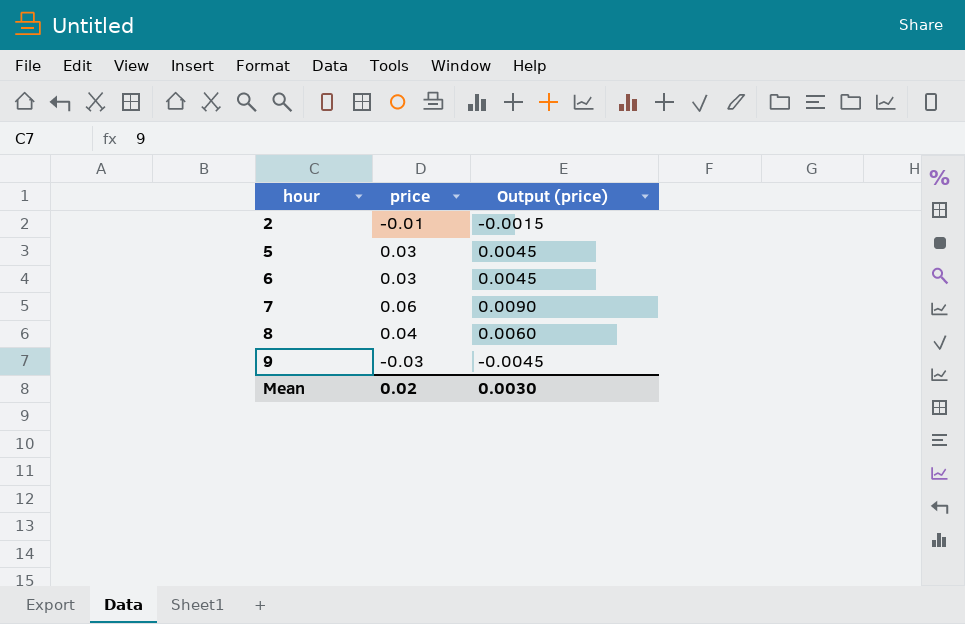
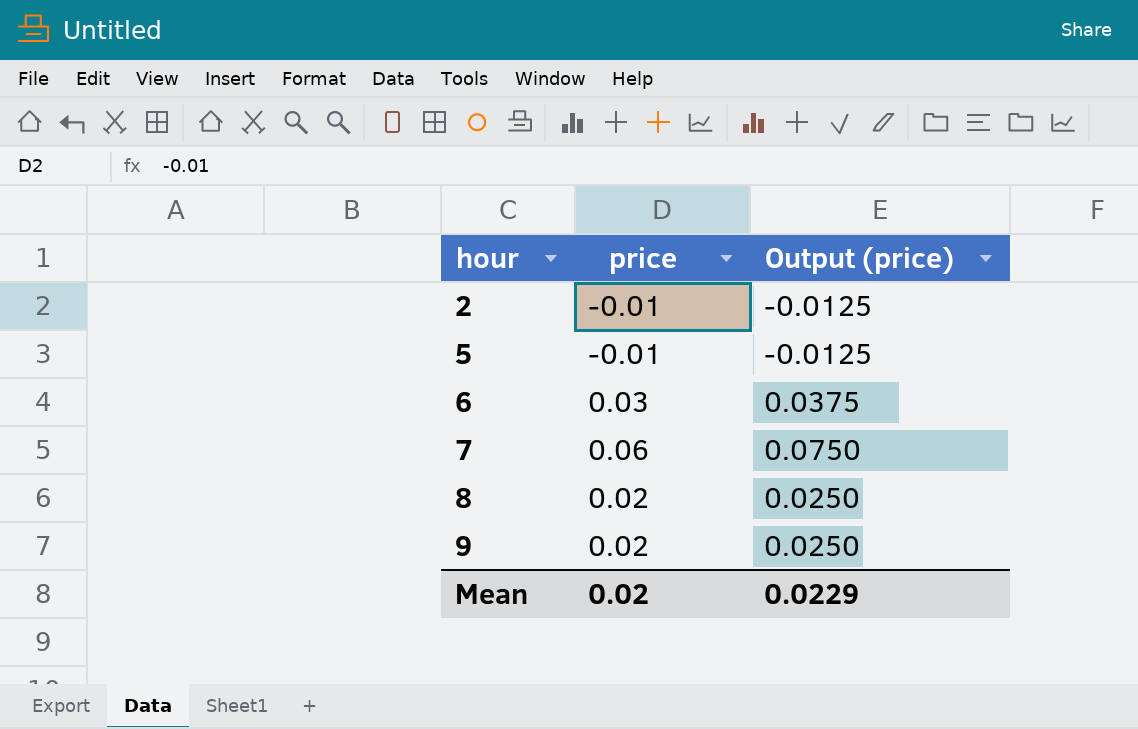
column Output (price) | formula: [price] * 0.15 -> [price] * 1.25
5 | price: 0.03 -> -0.01
8 | price: 0.04 -> 0.02
9 | price: -0.03 -> 0.02
Mean | Output (price): 0.0030 -> 0.0229

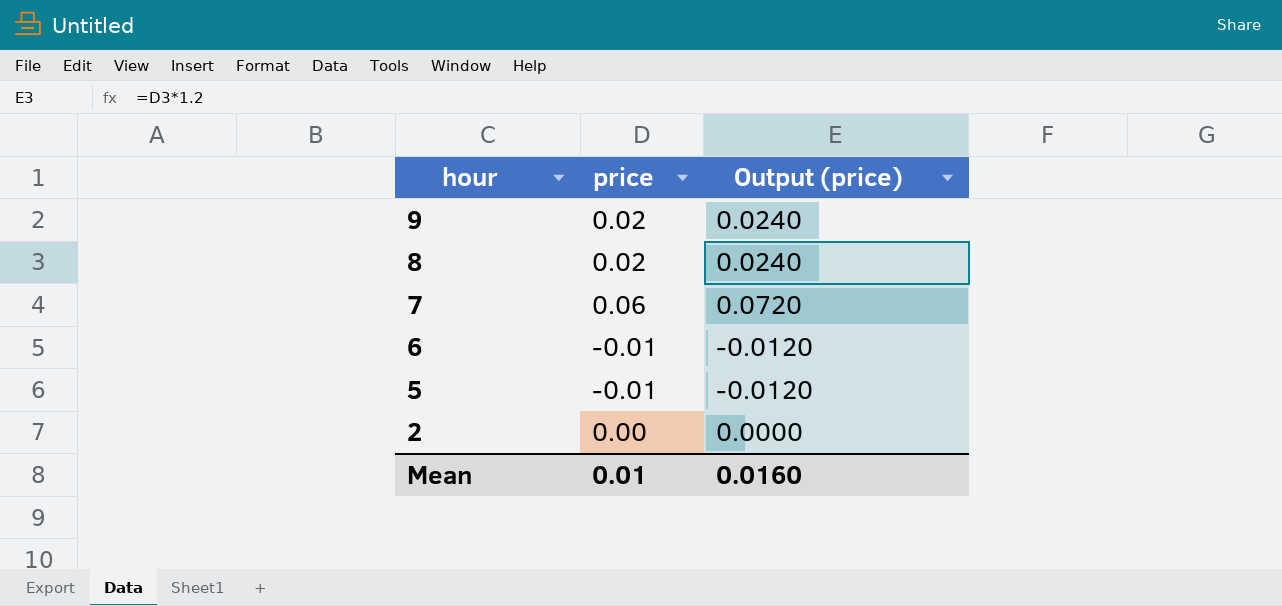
row order: hour ascending -> hour descending
column Output (price) | formula: [price] * 1.25 -> [price] * 1.2
6 | price: 0.03 -> -0.01
2 | price: -0.01 -> 0.00
Mean | price: 0.02 -> 0.01
Mean | Output (price): 0.0229 -> 0.0160

